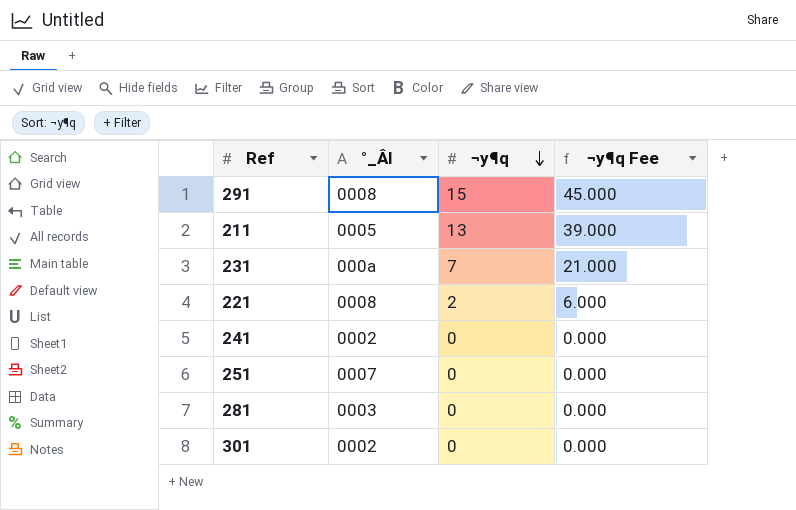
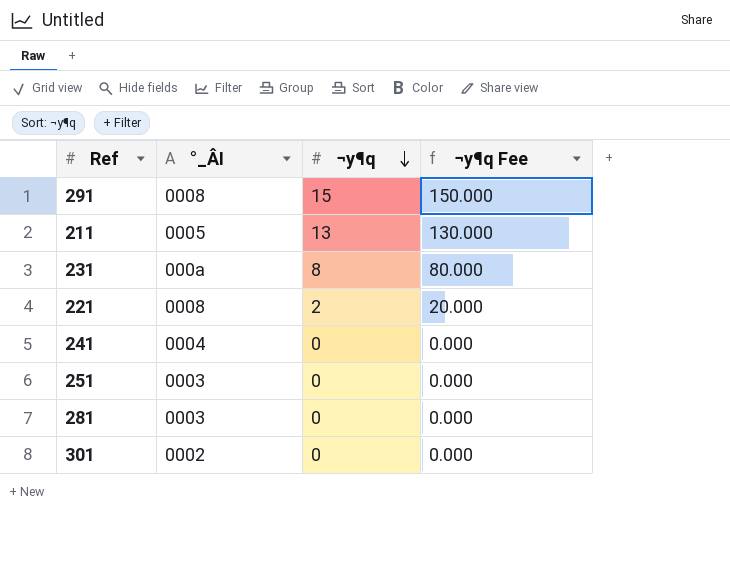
column ¬y¶q Fee | formula: [¬y¶q] * 3 -> [¬y¶q] * 10
231 | ¬y¶q: 7 -> 8
241 | °_ÂI: 0002 -> 0004
251 | °_ÂI: 0007 -> 0003

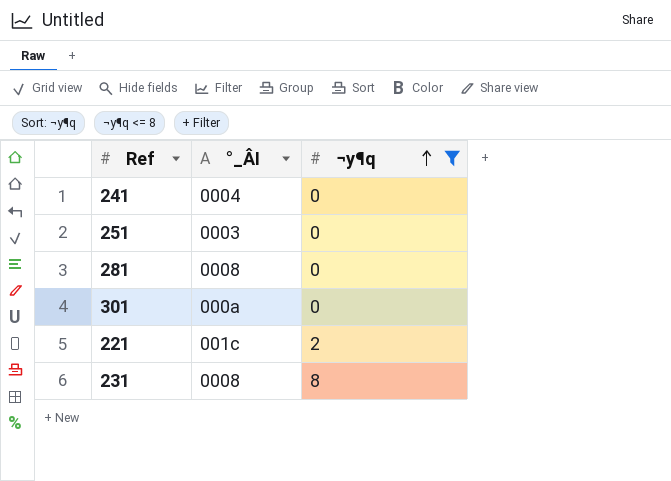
filter: none -> ¬y¶q <= 8
row order: ¬y¶q descending -> ¬y¶q ascending
column ¬y¶q Fee | formula: [¬y¶q] * 10 -> none
281 | °_ÂI: 0003 -> 0008
301 | °_ÂI: 0002 -> 000a
221 | °_ÂI: 0008 -> 001c
231 | °_ÂI: 000a -> 0008

